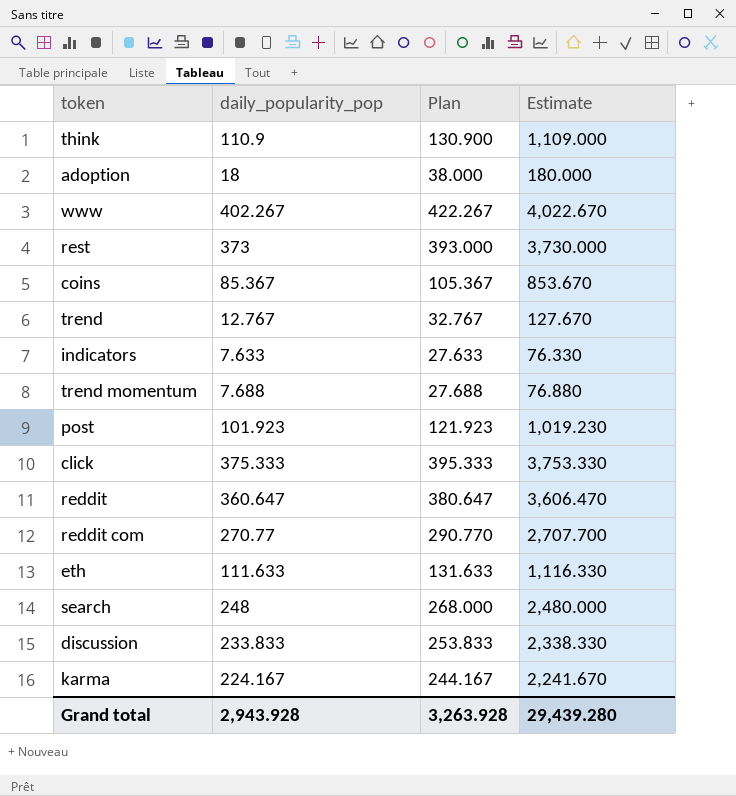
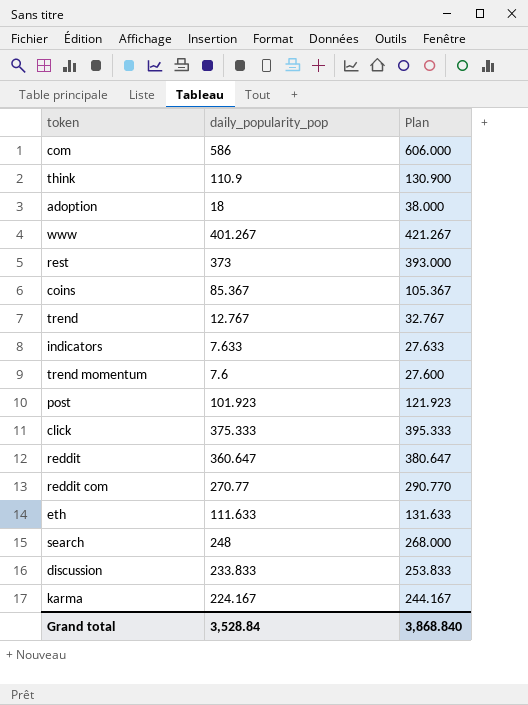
column Estimate | formula: [daily_popularity_pop] * 10 -> none
row com: none -> 586 | 606.000
www | daily_popularity_pop: 402.267 -> 401.267
www | Plan: 422.267 -> 421.267
trend momentum | daily_popularity_pop: 7.688 -> 7.6
trend momentum | Plan: 27.688 -> 27.600
Grand total | daily_popularity_pop: 2,943.928 -> 3,528.84
Grand total | Plan: 3,263.928 -> 3,868.840

